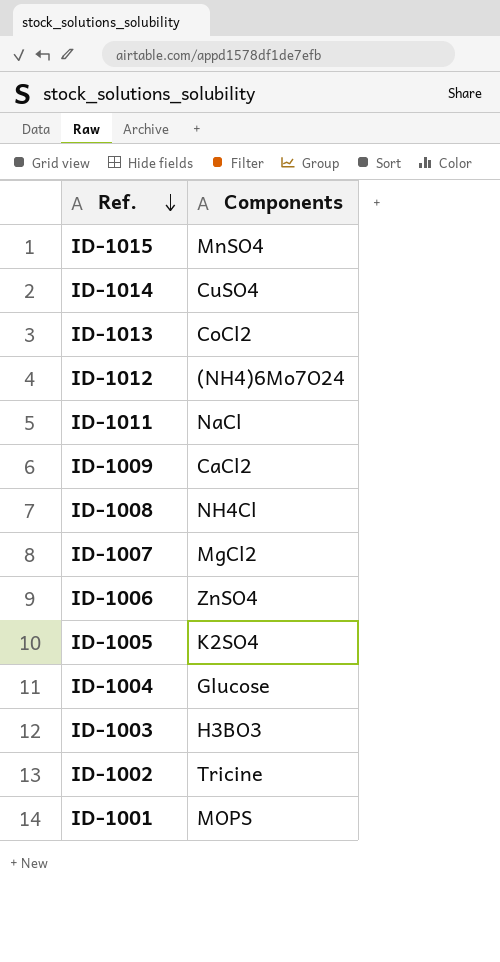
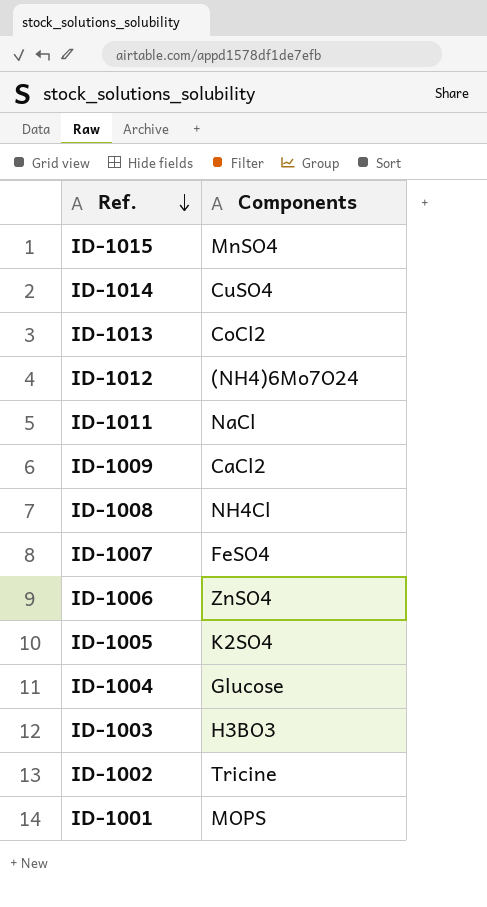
ID-1007 | Components: MgCl2 -> FeSO4

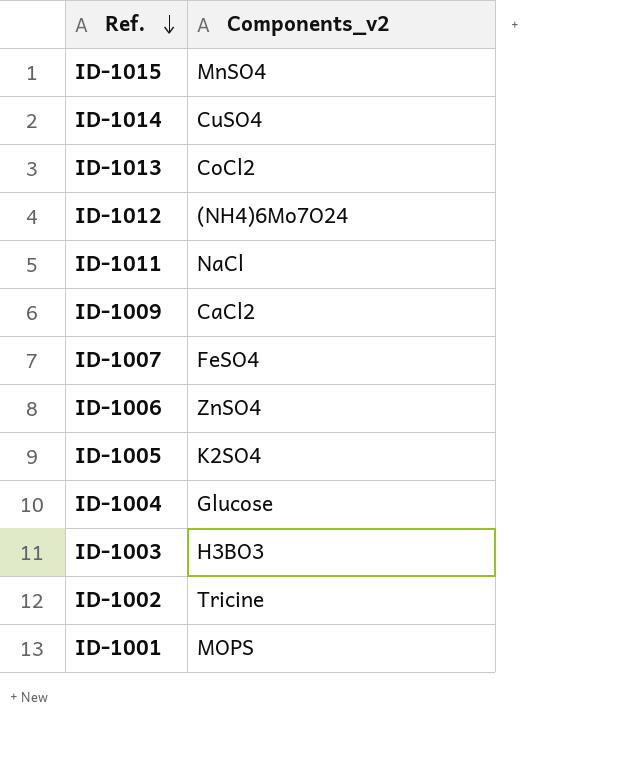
column name: Components -> Components_v2
row ID-1008: NH4Cl -> none

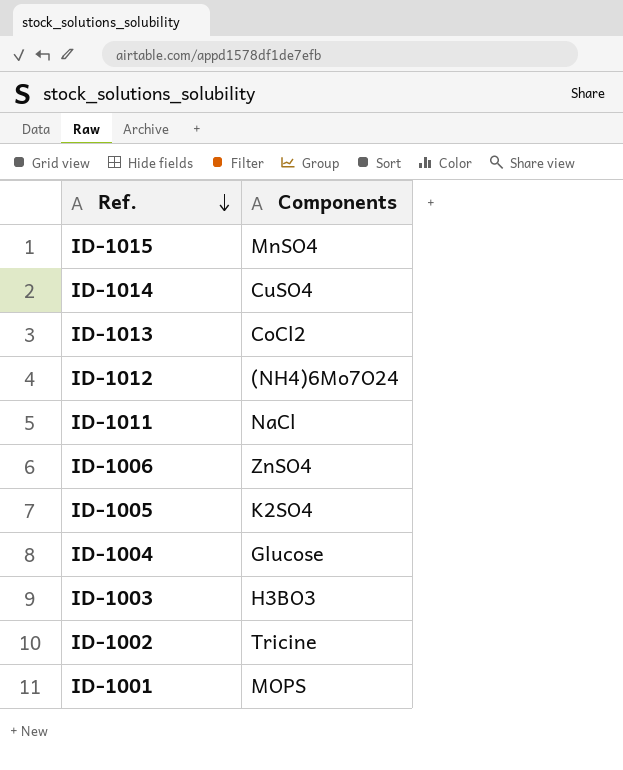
column name: Components_v2 -> Components
row ID-1009: CaCl2 -> none
row ID-1007: FeSO4 -> none

